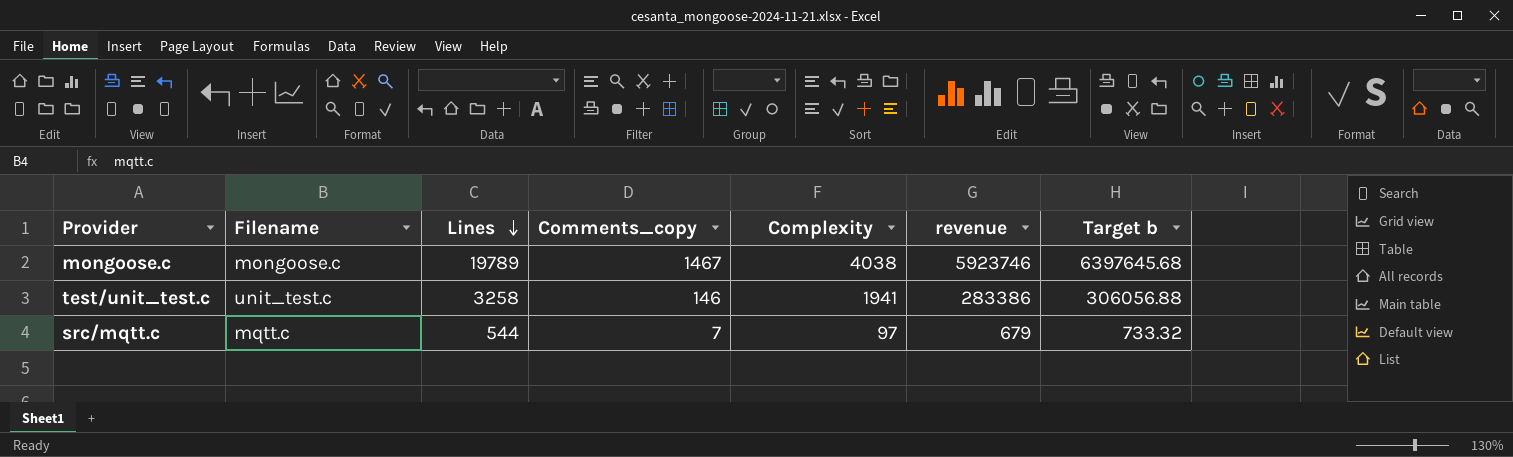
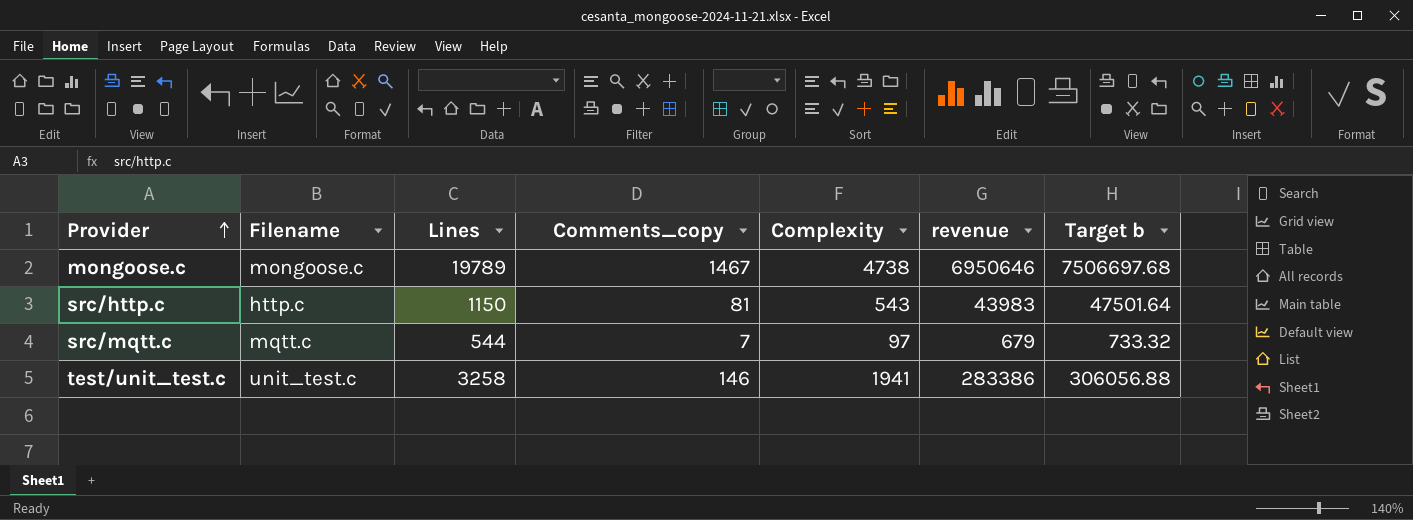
row order: Lines descending -> Provider ascending
mongoose.c | Complexity: 4038 -> 4738
mongoose.c | revenue: 5923746 -> 6950646
mongoose.c | Target b: 6397645.68 -> 7506697.68
row src/http.c: none -> http.c | 1150 | 81 | 543 | 43983 | 47501.64

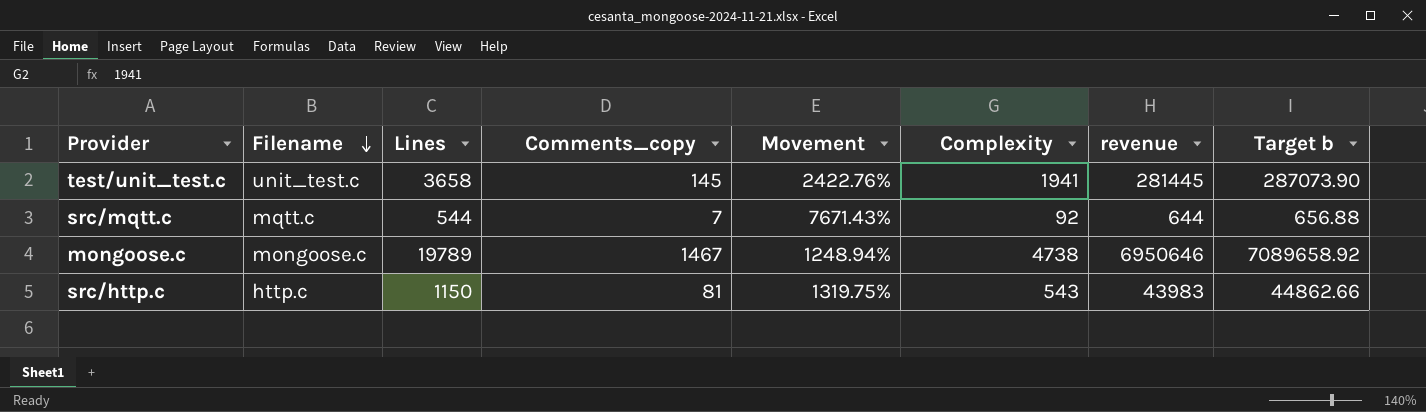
row order: Provider ascending -> Filename descending
column Movement | formula: none -> ([Lines] - [Comments_copy]) / [Comments_copy]
column Target b | formula: [revenue] * 1.08 -> [revenue] * 1.02
test/unit_test.c | Lines: 3258 -> 3658
test/unit_test.c | Comments_copy: 146 -> 145
test/unit_test.c | revenue: 283386 -> 281445
src/mqtt.c | Complexity: 97 -> 92
src/mqtt.c | revenue: 679 -> 644

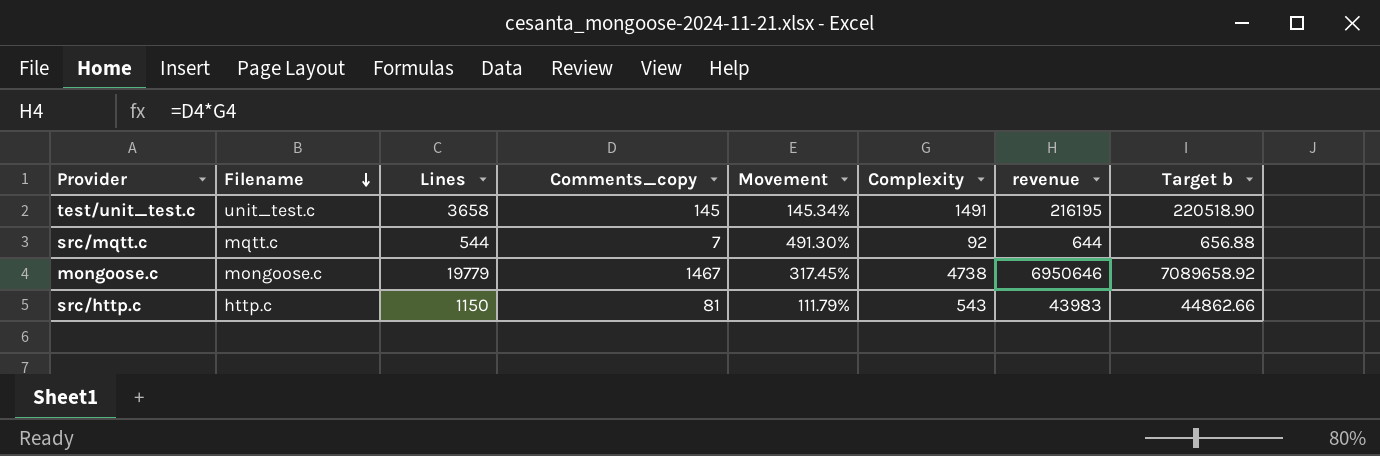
column Movement | formula: ([Lines] - [Comments_copy]) / [Comments_copy] -> ([Lines] - [Complexity]) / [Complexity]
test/unit_test.c | Complexity: 1941 -> 1491
test/unit_test.c | revenue: 281445 -> 216195
test/unit_test.c | Target b: 287073.90 -> 220518.90
mongoose.c | Lines: 19789 -> 19779

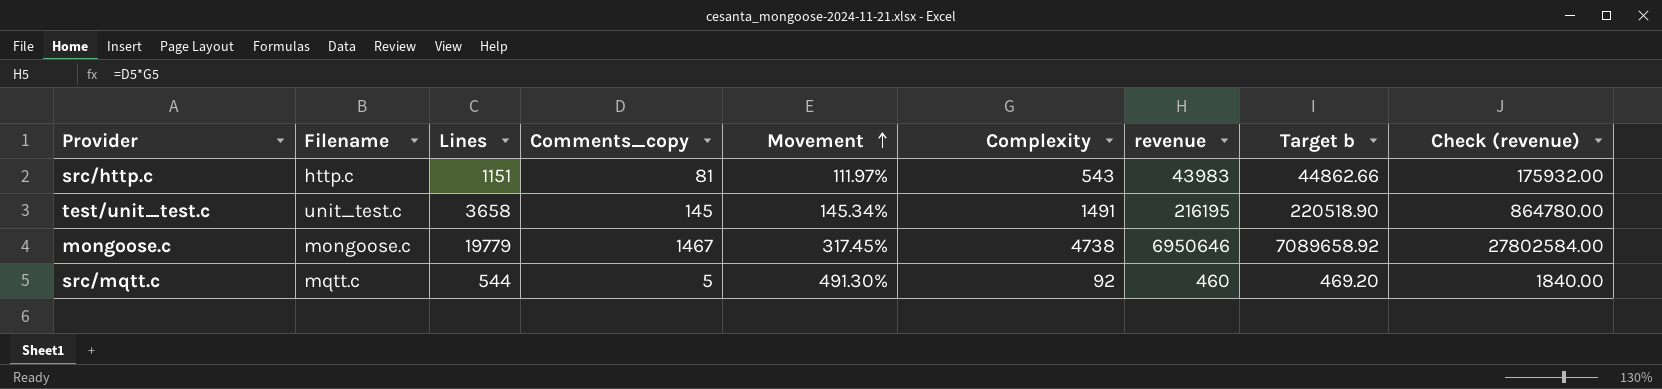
row order: Filename descending -> Movement ascending
column Check (revenue) | formula: none -> [revenue] * 4
src/http.c | Lines: 1150 -> 1151
src/http.c | Movement: 111.79% -> 111.97%
src/mqtt.c | Comments_copy: 7 -> 5
src/mqtt.c | revenue: 644 -> 460
src/mqtt.c | Target b: 656.88 -> 469.20

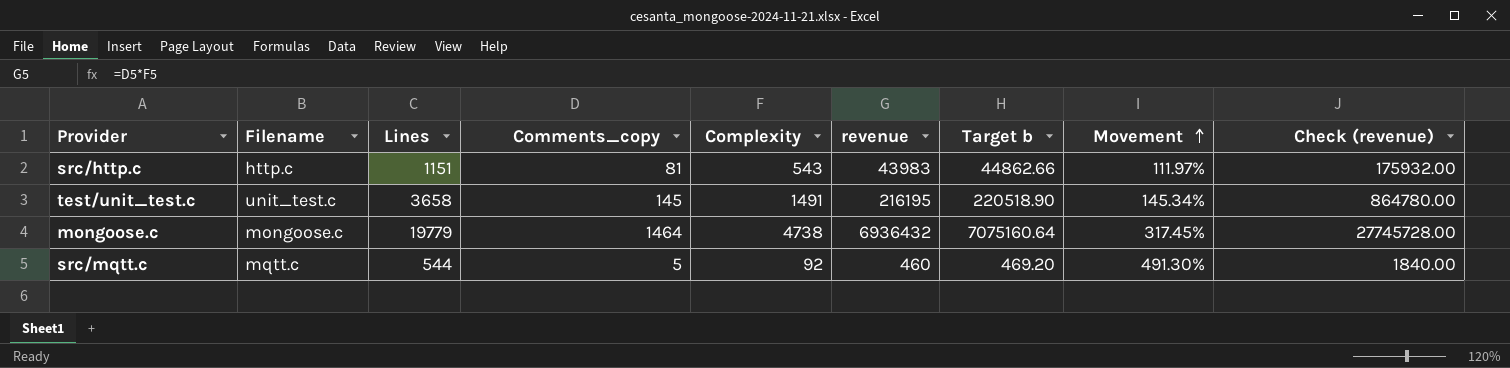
column Movement | position: 5 -> 8
mongoose.c | Comments_copy: 1467 -> 1464
mongoose.c | revenue: 6950646 -> 6936432
mongoose.c | Target b: 7089658.92 -> 7075160.64
mongoose.c | Check (revenue): 27802584.00 -> 27745728.00

